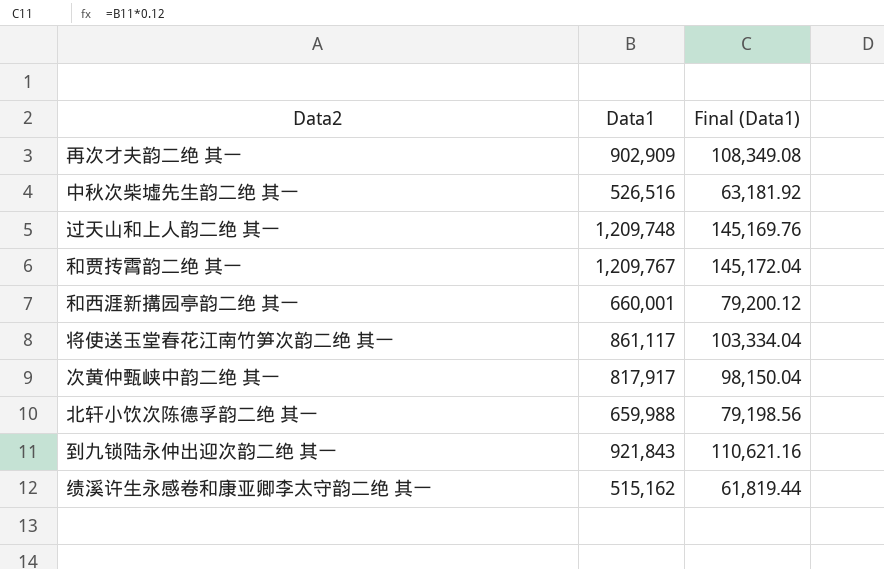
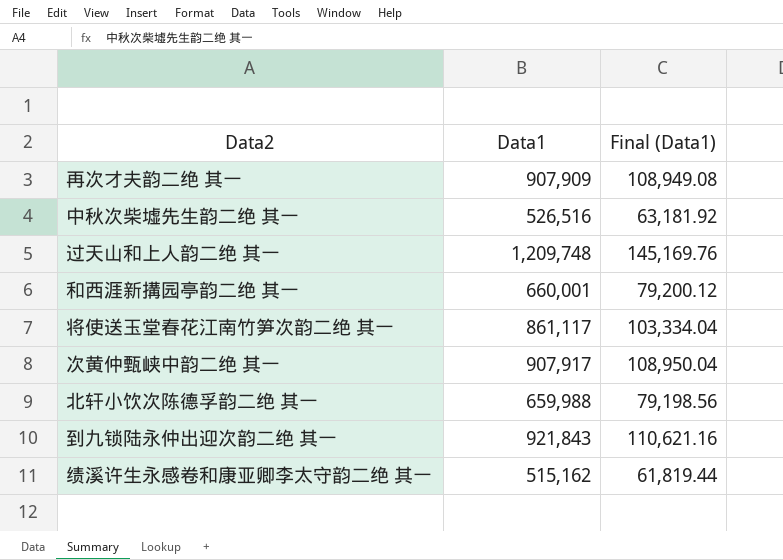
row 和贾抟霄韵二绝 其一: 1,209,767 | 145,172.04 -> none
再次才夫韵二绝 其一 | Data1: 902,909 -> 907,909
再次才夫韵二绝 其一 | Final (Data1): 108,349.08 -> 108,949.08
次黄仲甄峡中韵二绝 其一 | Data1: 817,917 -> 907,917
次黄仲甄峡中韵二绝 其一 | Final (Data1): 98,150.04 -> 108,950.04

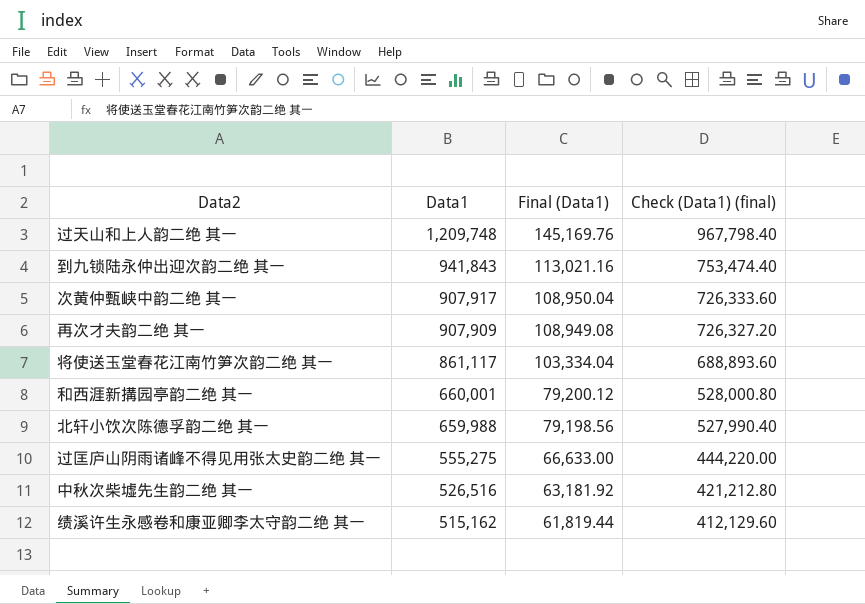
row order: none -> Data1 descending
column Check (Data1) (final) | formula: none -> [Data1] * 0.8
到九锁陆永仲出迎次韵二绝 其一 | Data1: 921,843 -> 941,843
到九锁陆永仲出迎次韵二绝 其一 | Final (Data1): 110,621.16 -> 113,021.16
row 过匡庐山阴雨诸峰不得见用张太史韵二绝 其一: none -> 555,275 | 66,633.00 | 444,220.00

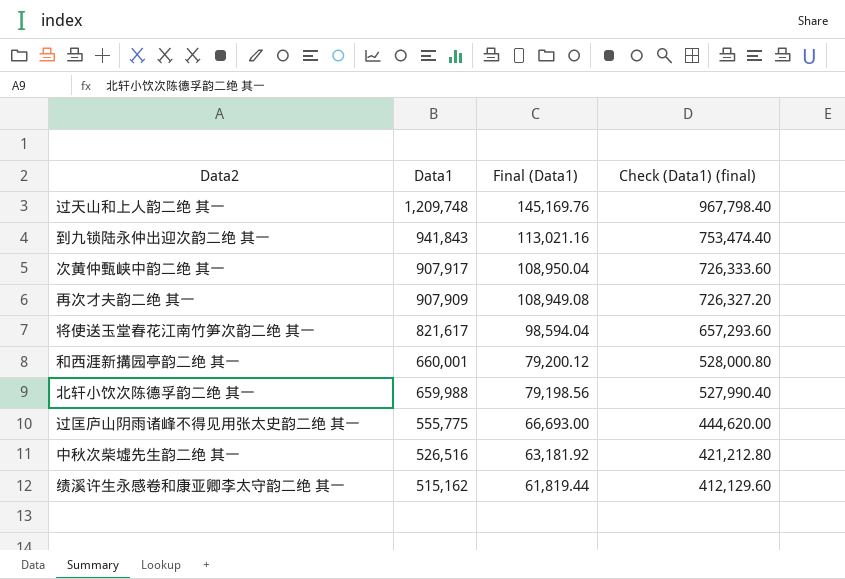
将使送玉堂春花江南竹笋次韵二绝 其一 | Data1: 861,117 -> 821,617
将使送玉堂春花江南竹笋次韵二绝 其一 | Final (Data1): 103,334.04 -> 98,594.04
将使送玉堂春花江南竹笋次韵二绝 其一 | Check (Data1) (final): 688,893.60 -> 657,293.60
过匡庐山阴雨诸峰不得见用张太史韵二绝 其一 | Data1: 555,275 -> 555,775
过匡庐山阴雨诸峰不得见用张太史韵二绝 其一 | Final (Data1): 66,633.00 -> 66,693.00
过匡庐山阴雨诸峰不得见用张太史韵二绝 其一 | Check (Data1) (final): 444,220.00 -> 444,620.00

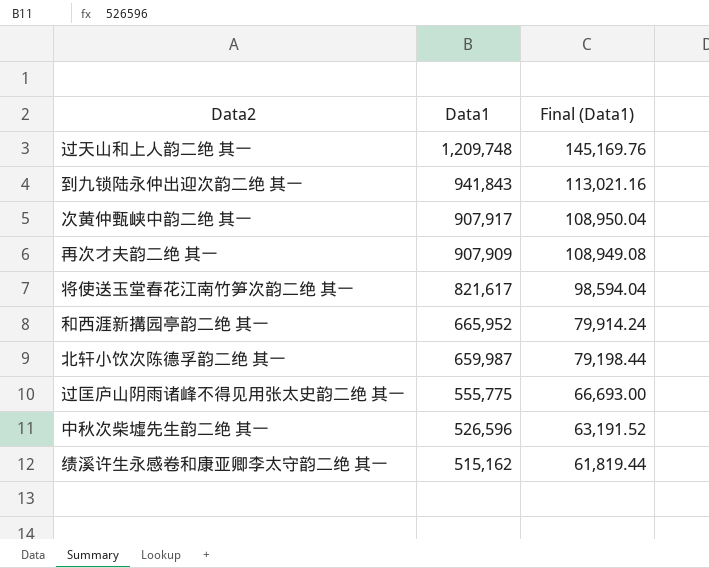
column Check (Data1) (final) | formula: [Data1] * 0.8 -> none
和西涯新搆园亭韵二绝 其一 | Data1: 660,001 -> 665,952
和西涯新搆园亭韵二绝 其一 | Final (Data1): 79,200.12 -> 79,914.24
北轩小饮次陈德孚韵二绝 其一 | Data1: 659,988 -> 659,987
北轩小饮次陈德孚韵二绝 其一 | Final (Data1): 79,198.56 -> 79,198.44
中秋次柴墟先生韵二绝 其一 | Data1: 526,516 -> 526,596
中秋次柴墟先生韵二绝 其一 | Final (Data1): 63,181.92 -> 63,191.52

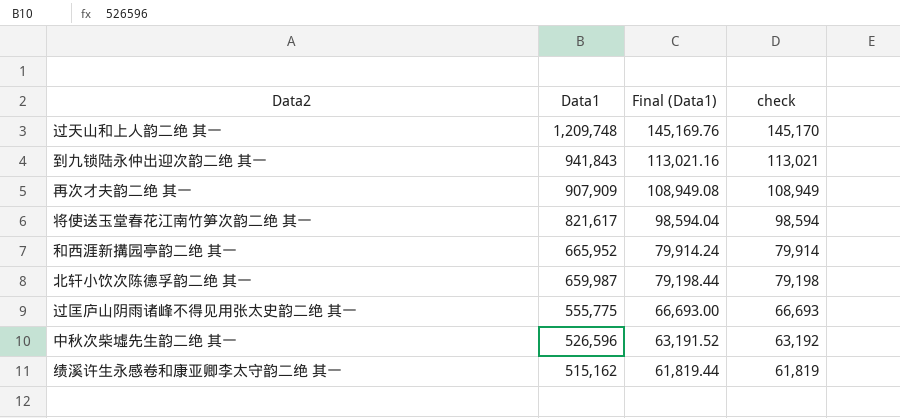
column check | formula: none -> [Data1] * 0.12
row 次黄仲甄峡中韵二绝 其一: 907,917 | 108,950.04 -> none

